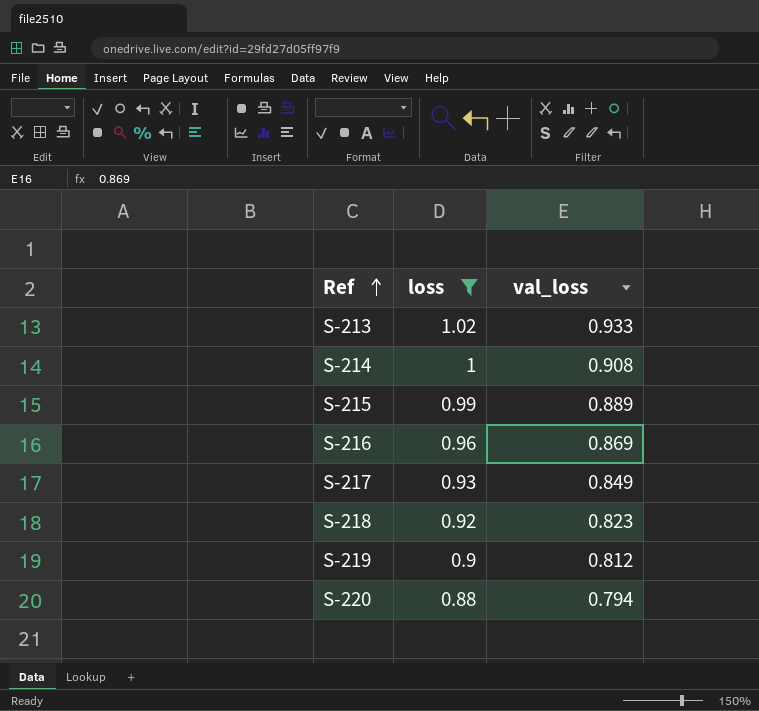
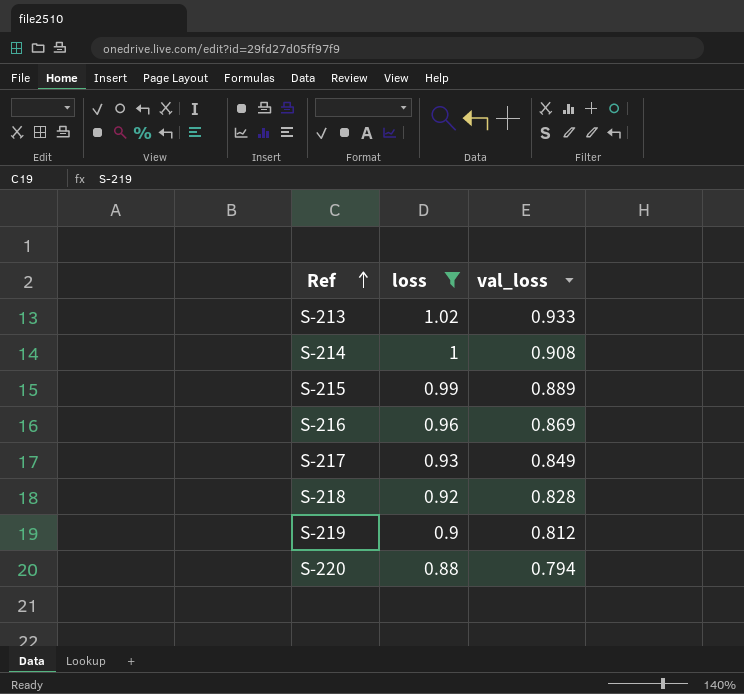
S-218 | val_loss: 0.823 -> 0.828

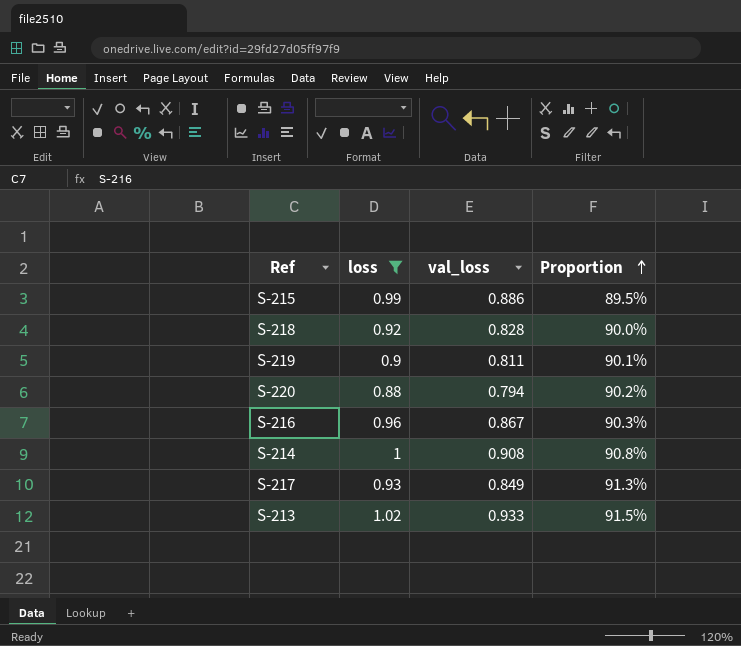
row order: Ref ascending -> Proportion ascending
column Proportion | formula: none -> [val_loss] / [loss]
S-215 | val_loss: 0.889 -> 0.886
S-219 | val_loss: 0.812 -> 0.811
S-216 | val_loss: 0.869 -> 0.867

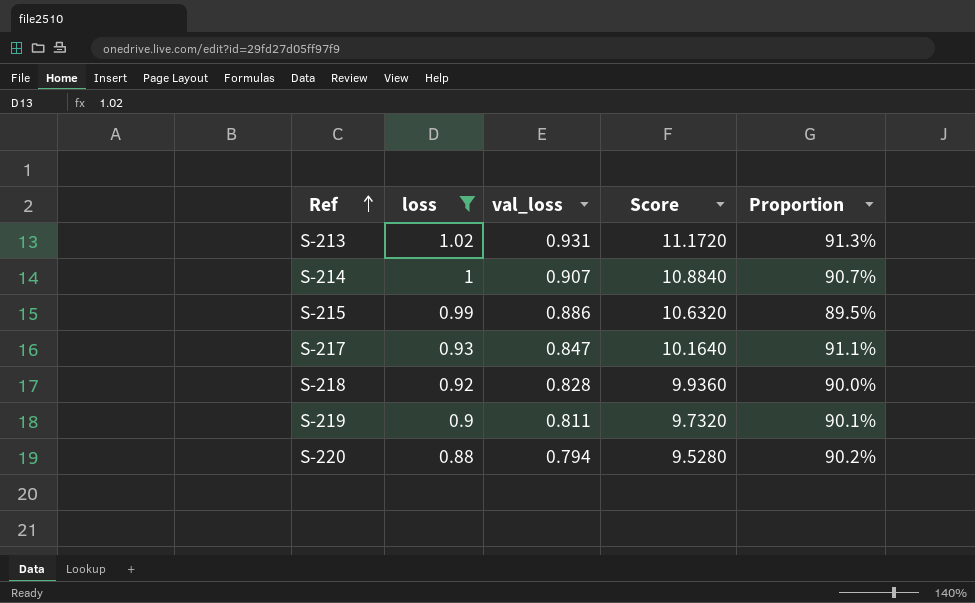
row order: Proportion ascending -> Ref ascending
column Score | formula: none -> [val_loss] * 12
row S-216: 0.96 | 0.867 | 90.3% -> none
S-213 | val_loss: 0.933 -> 0.931
S-213 | Proportion: 91.5% -> 91.3%
S-214 | val_loss: 0.908 -> 0.907
S-214 | Proportion: 90.8% -> 90.7%
S-217 | val_loss: 0.849 -> 0.847
S-217 | Proportion: 91.3% -> 91.1%

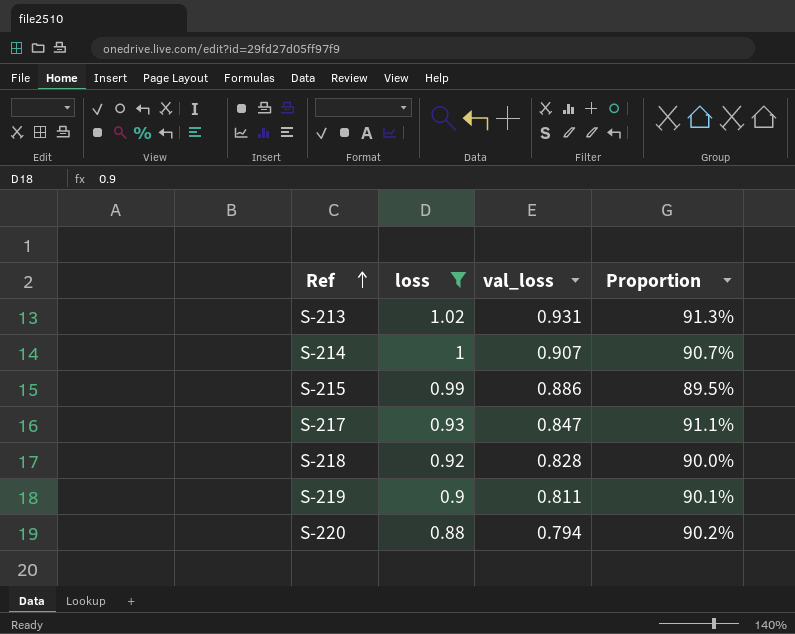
column Score | formula: [val_loss] * 12 -> none

